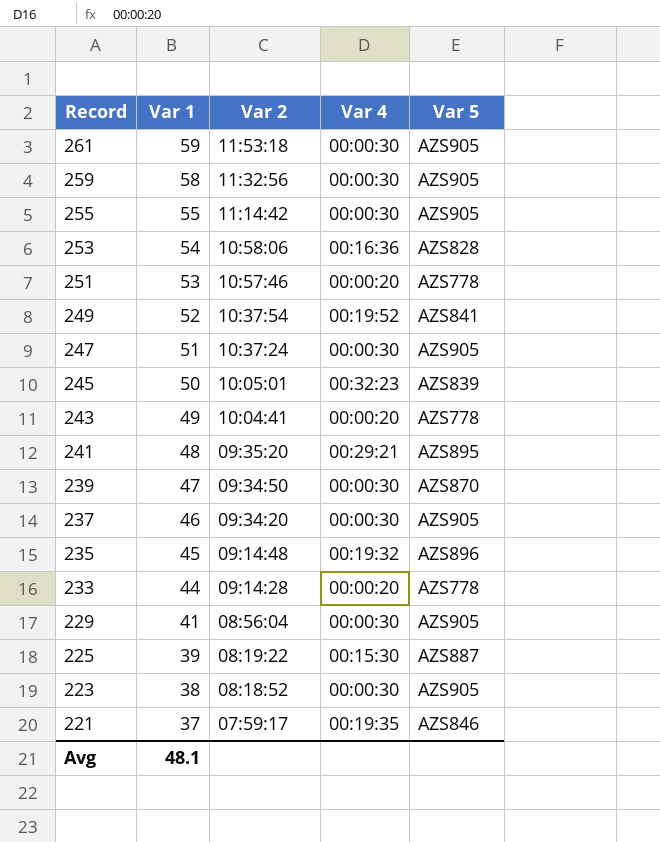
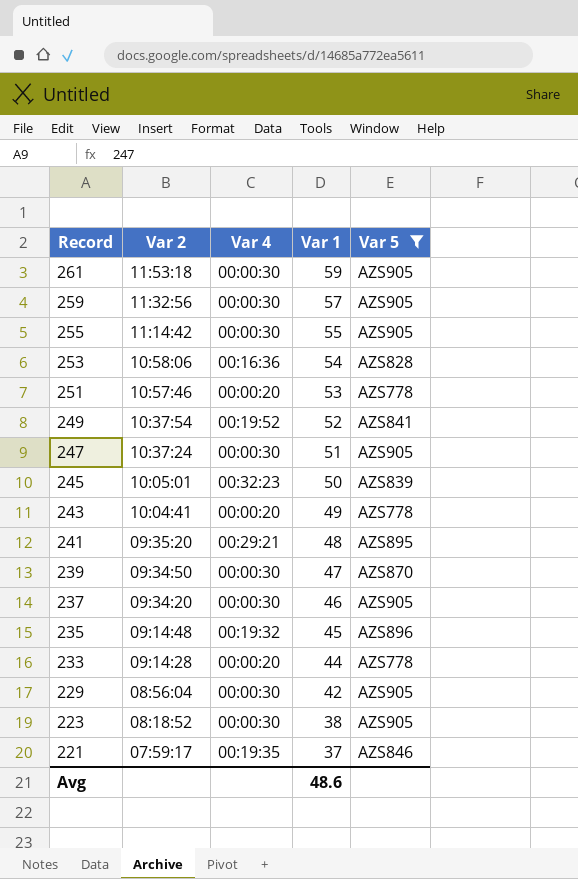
filter: none -> Var 5 != AZS887
column Var 1 | position: 2 -> 4
259 | Var 1: 58 -> 57
229 | Var 1: 41 -> 42
Avg | Var 1: 48.1 -> 48.6

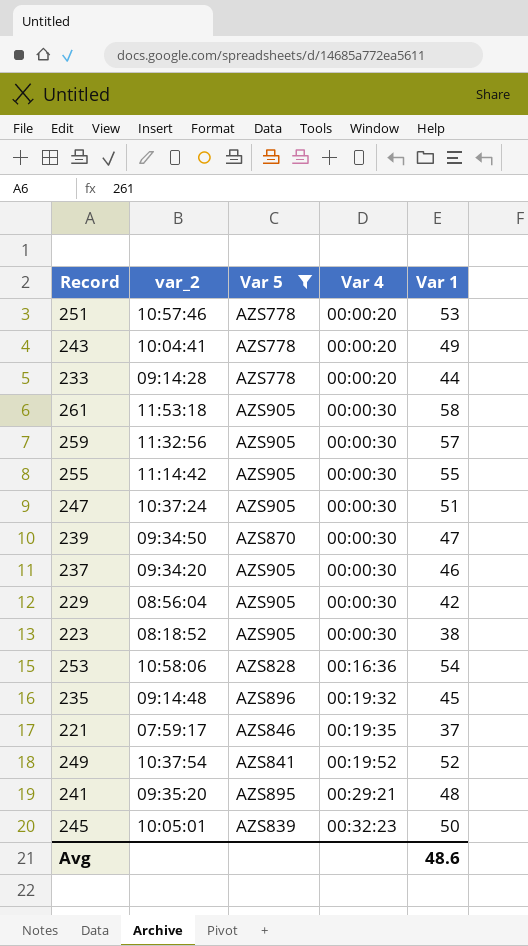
row order: Record descending -> Var 4 ascending
column name: Var 2 -> var_2
column Var 5 | position: 5 -> 3
261 | Var 1: 59 -> 58

